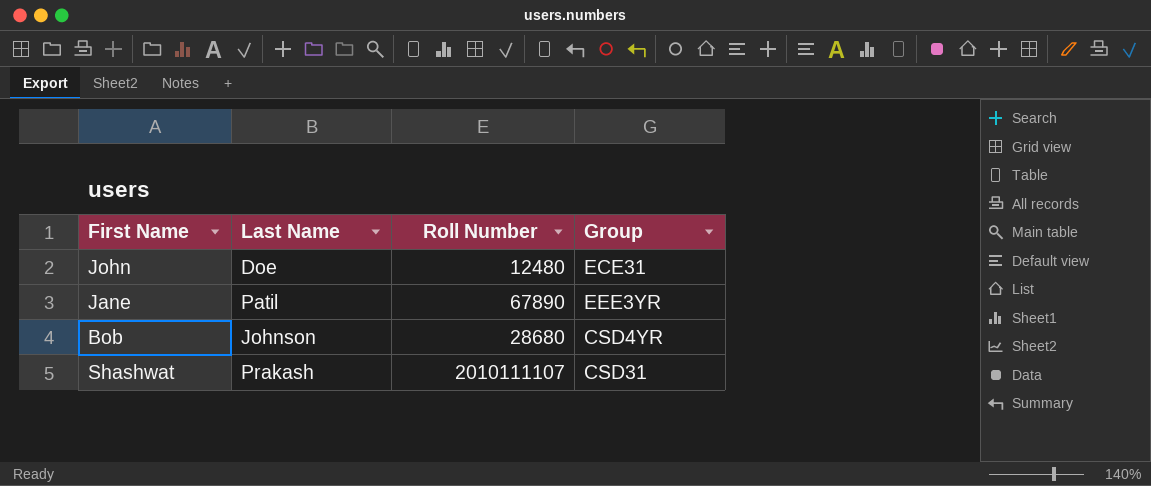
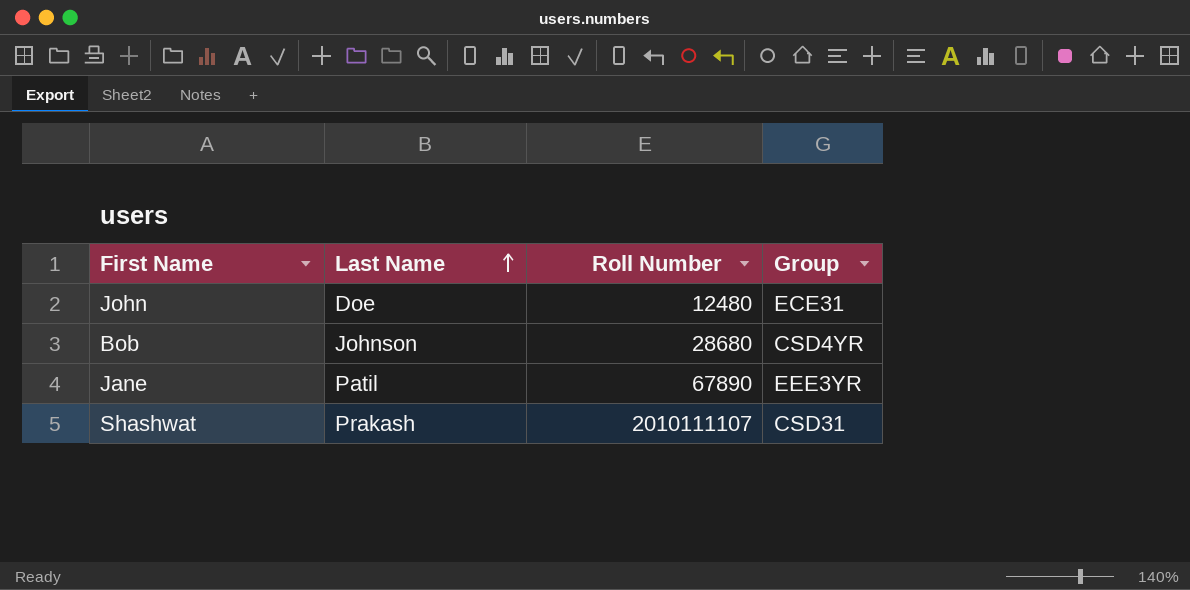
row order: none -> Last Name ascending

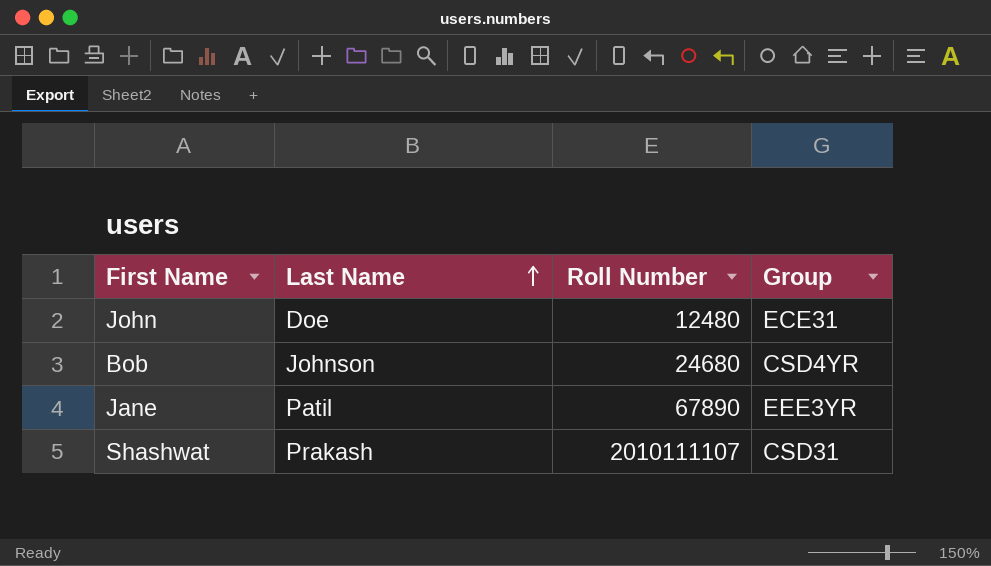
Bob | Roll Number: 28680 -> 24680

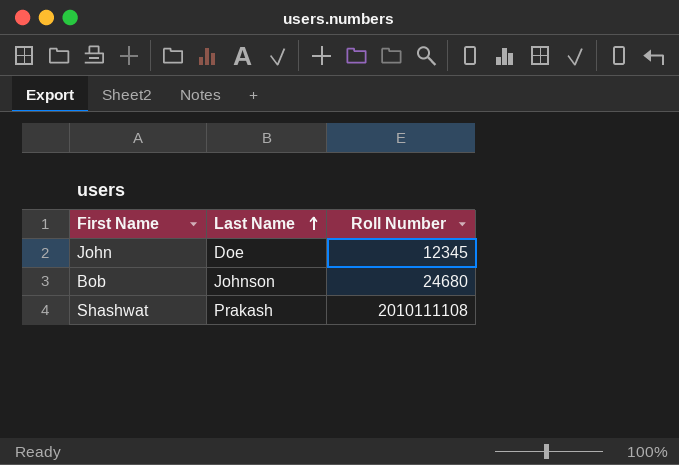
column Group | position: 4 -> none
row Jane: Patil | 67890 | EEE3YR -> none
John | Roll Number: 12480 -> 12345
Shashwat | Roll Number: 2010111107 -> 2010111108

